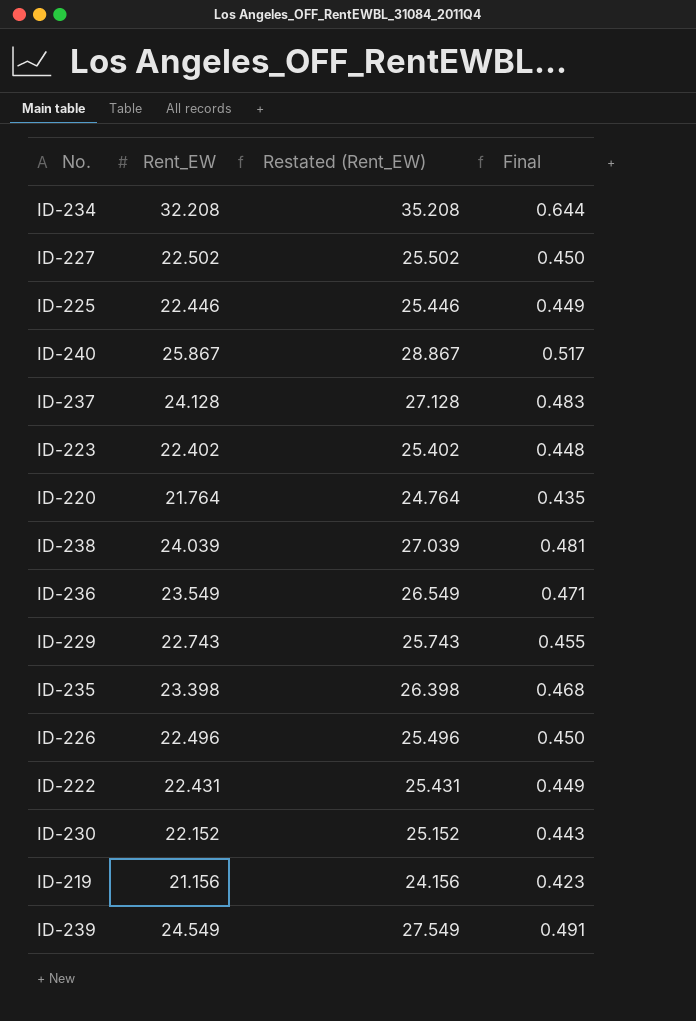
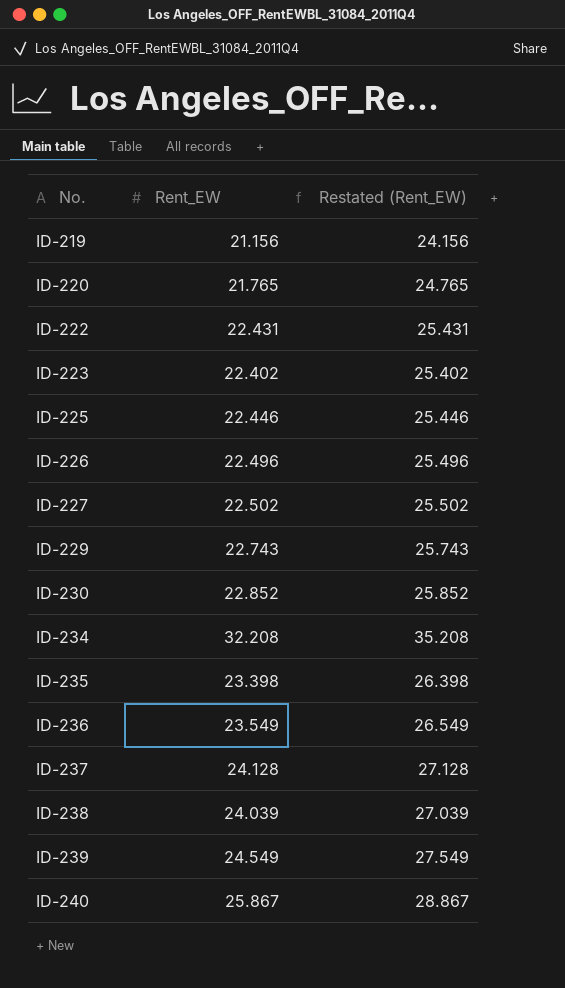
row order: none -> No. ascending
column Final | formula: [Rent_EW] * 0.02 -> none
ID-220 | Rent_EW: 21.764 -> 21.765
ID-220 | Restated (Rent_EW): 24.764 -> 24.765
ID-230 | Rent_EW: 22.152 -> 22.852
ID-230 | Restated (Rent_EW): 25.152 -> 25.852

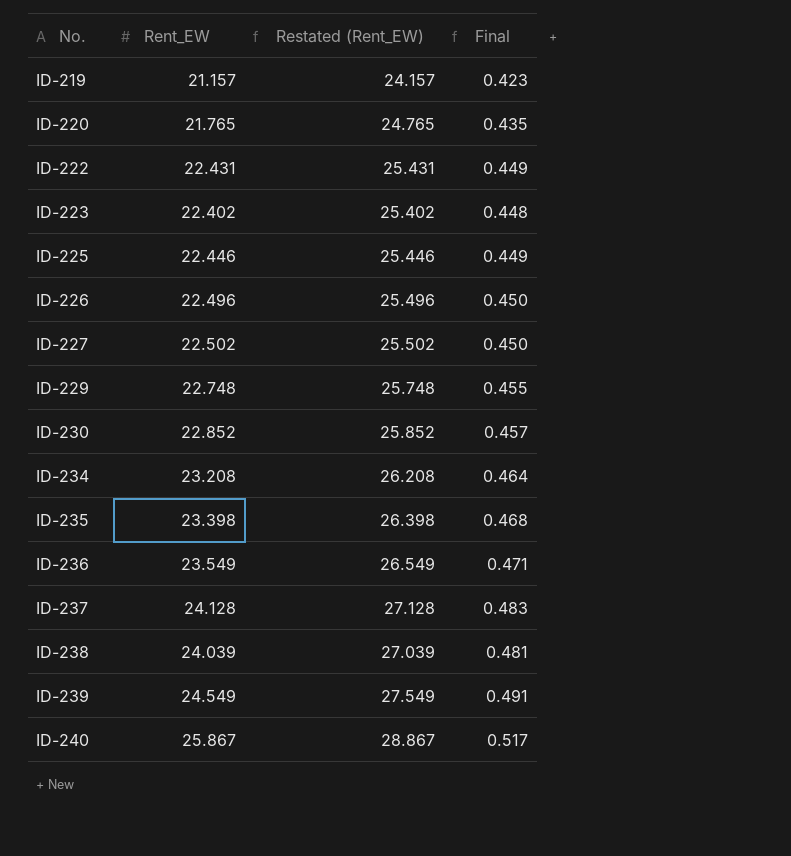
column Final | formula: none -> [Rent_EW] * 0.02
ID-219 | Rent_EW: 21.156 -> 21.157
ID-219 | Restated (Rent_EW): 24.156 -> 24.157
ID-229 | Rent_EW: 22.743 -> 22.748
ID-229 | Restated (Rent_EW): 25.743 -> 25.748
ID-234 | Rent_EW: 32.208 -> 23.208
ID-234 | Restated (Rent_EW): 35.208 -> 26.208

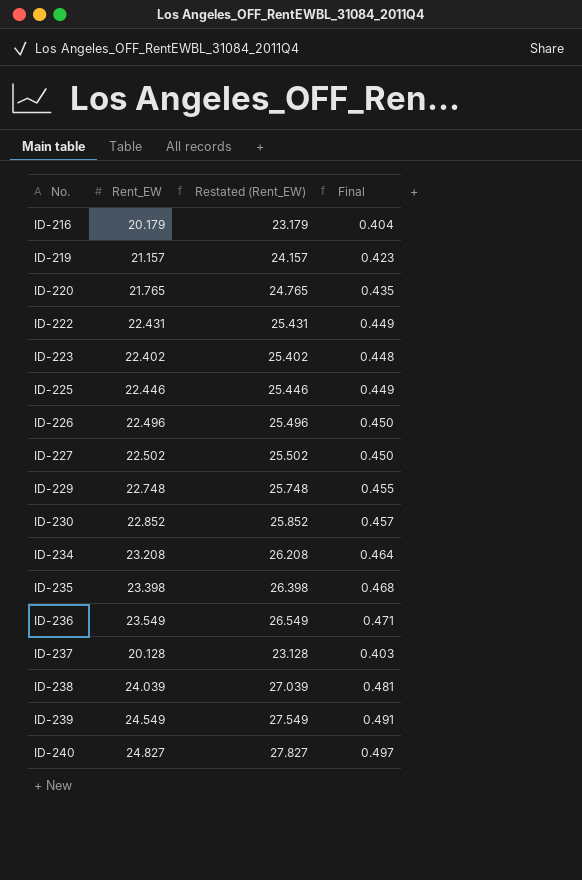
row ID-216: none -> 20.179 | 23.179 | 0.404
ID-237 | Rent_EW: 24.128 -> 20.128
ID-237 | Restated (Rent_EW): 27.128 -> 23.128
ID-237 | Final: 0.483 -> 0.403
ID-240 | Rent_EW: 25.867 -> 24.827
ID-240 | Restated (Rent_EW): 28.867 -> 27.827
ID-240 | Final: 0.517 -> 0.497

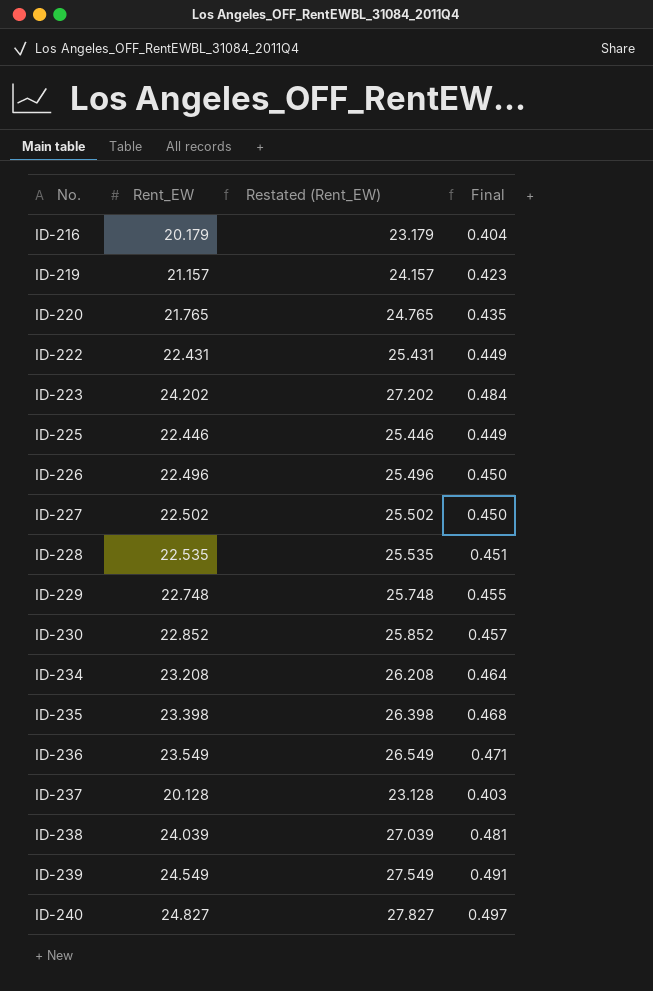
ID-223 | Rent_EW: 22.402 -> 24.202
ID-223 | Restated (Rent_EW): 25.402 -> 27.202
ID-223 | Final: 0.448 -> 0.484
row ID-228: none -> 22.535 | 25.535 | 0.451

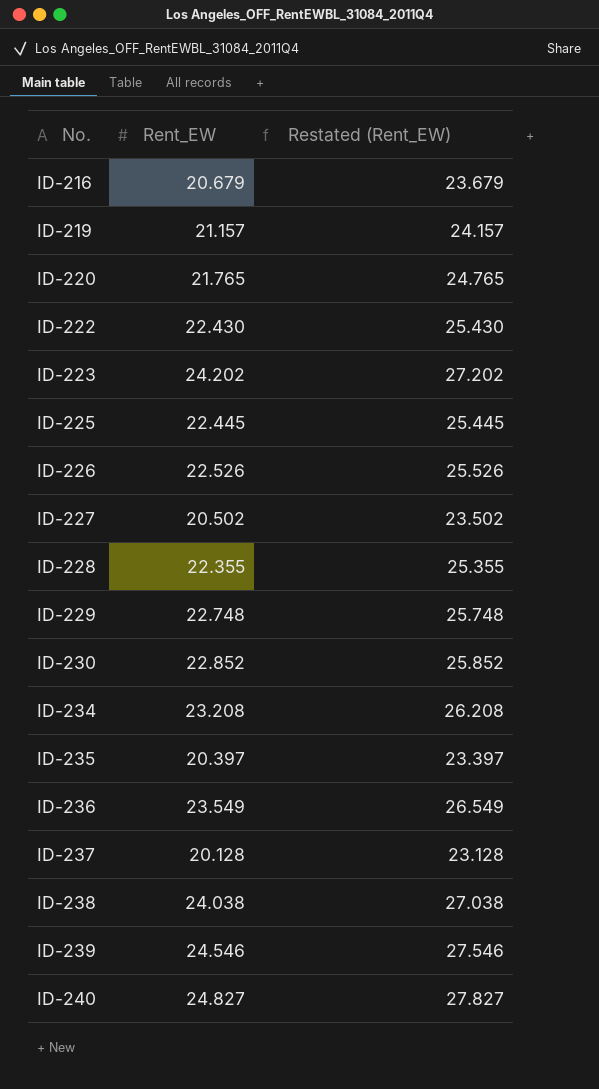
column Final | formula: [Rent_EW] * 0.02 -> none
ID-216 | Rent_EW: 20.179 -> 20.679
ID-216 | Restated (Rent_EW): 23.179 -> 23.679
ID-222 | Rent_EW: 22.431 -> 22.430
ID-222 | Restated (Rent_EW): 25.431 -> 25.430
ID-225 | Rent_EW: 22.446 -> 22.445
ID-225 | Restated (Rent_EW): 25.446 -> 25.445
ID-226 | Rent_EW: 22.496 -> 22.526
ID-226 | Restated (Rent_EW): 25.496 -> 25.526
ID-227 | Rent_EW: 22.502 -> 20.502
ID-227 | Restated (Rent_EW): 25.502 -> 23.502
ID-228 | Rent_EW: 22.535 -> 22.355
ID-228 | Restated (Rent_EW): 25.535 -> 25.355
ID-235 | Rent_EW: 23.398 -> 20.397
ID-235 | Restated (Rent_EW): 26.398 -> 23.397
ID-238 | Rent_EW: 24.039 -> 24.038
ID-238 | Restated (Rent_EW): 27.039 -> 27.038
ID-239 | Rent_EW: 24.549 -> 24.546
ID-239 | Restated (Rent_EW): 27.549 -> 27.546

